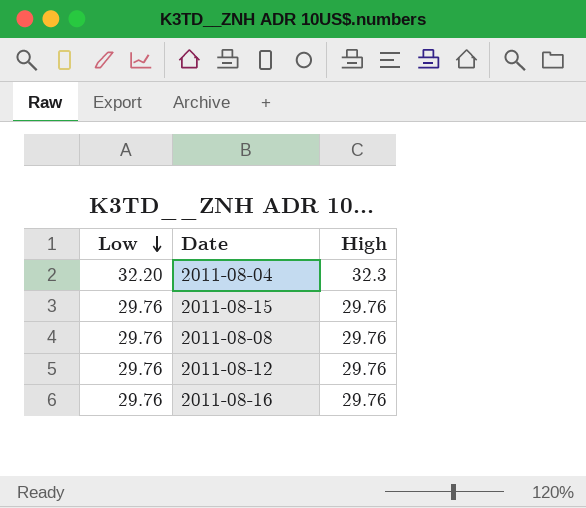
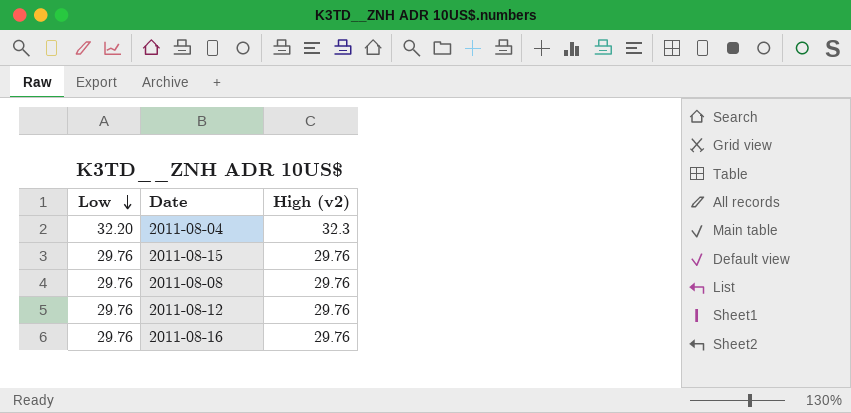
column name: High -> High (v2)

